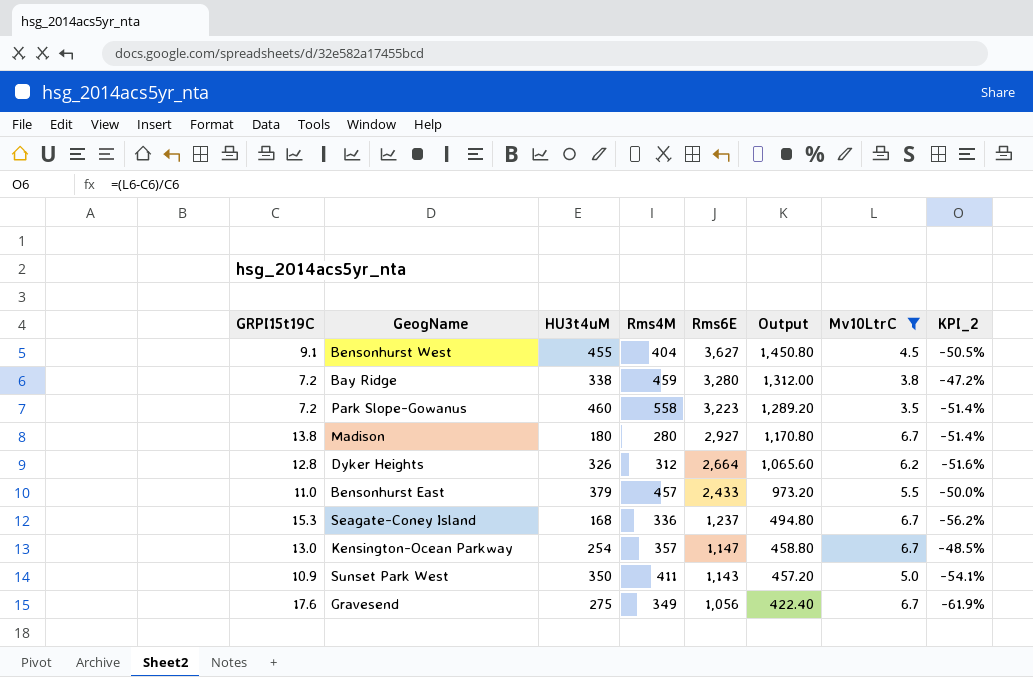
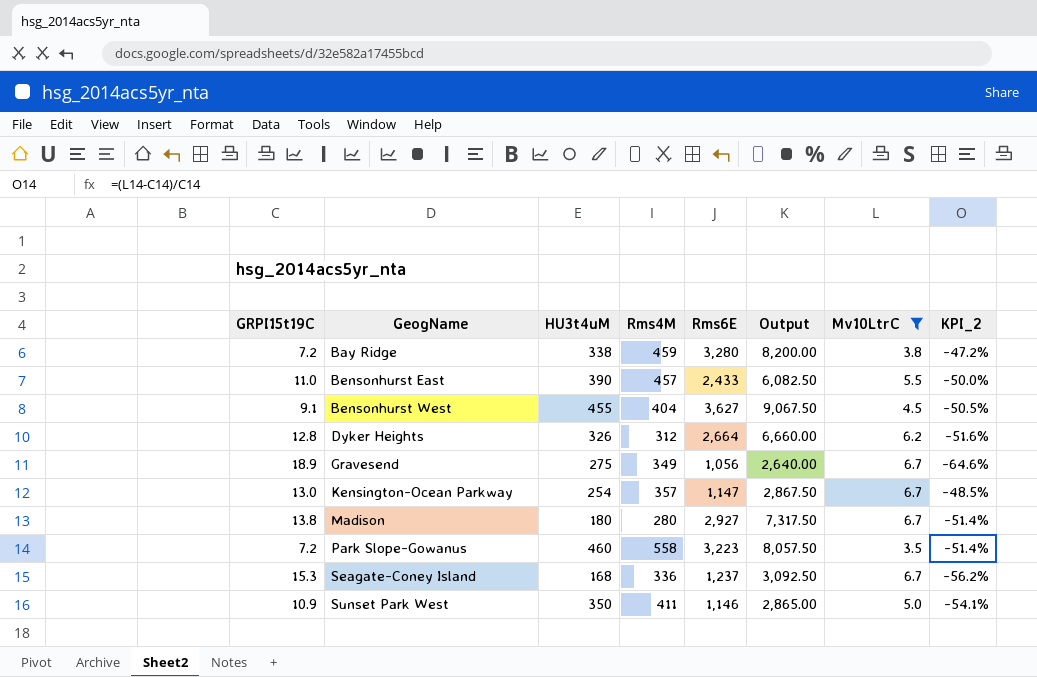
row order: Rms6E descending -> GeogName ascending
column Output | formula: [Rms6E] * 0.4 -> [Rms6E] * 2.5
Bensonhurst East | HU3t4uM: 379 -> 390
Gravesend | GRPI15t19C: 17.6 -> 18.9
Gravesend | KPI_2: -61.9% -> -64.6%
Sunset Park West | Rms6E: 1,143 -> 1,146

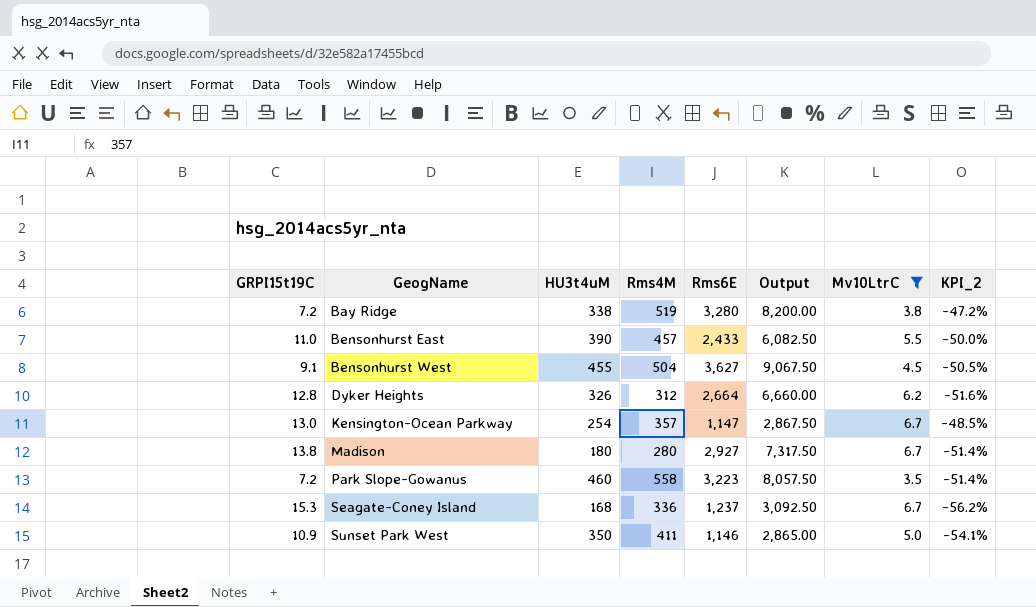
row Gravesend: 18.9 | 275 | 349 | 1,056 | 2,640.00 | 6.7 | -64.6% -> none
Bay Ridge | Rms4M: 459 -> 519
Bensonhurst West | Rms4M: 404 -> 504

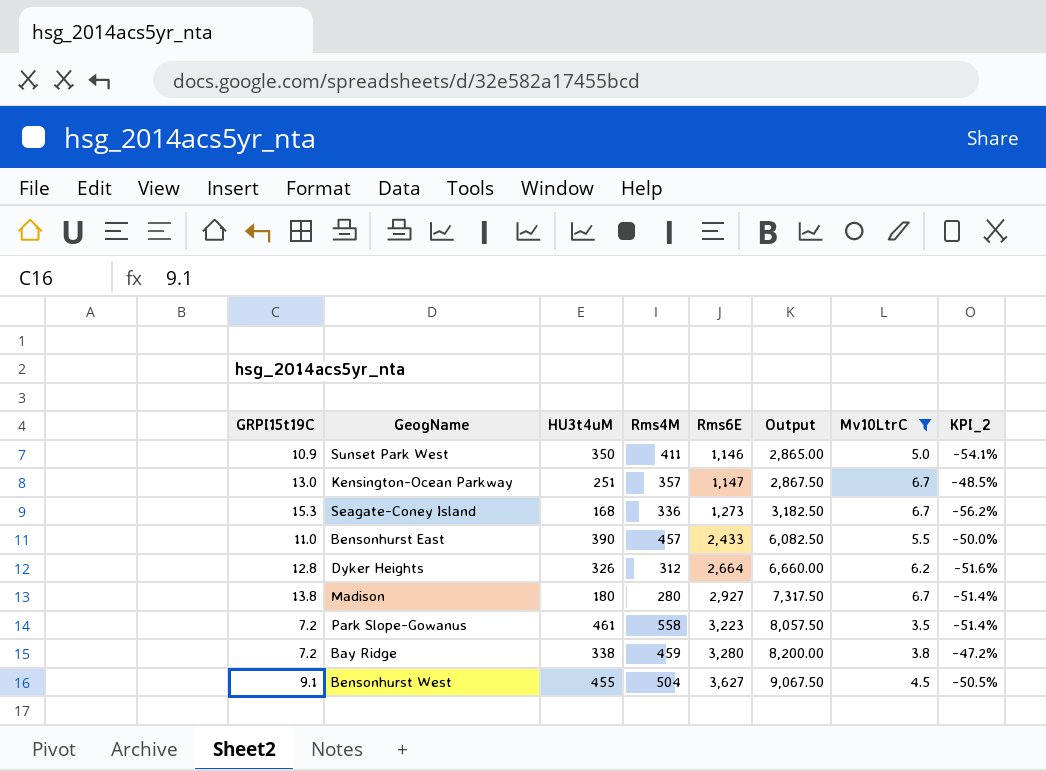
row order: GeogName ascending -> Rms6E ascending
Kensington-Ocean Parkway | HU3t4uM: 254 -> 251
Seagate-Coney Island | Rms6E: 1,237 -> 1,273
Seagate-Coney Island | Output: 3,092.50 -> 3,182.50
Park Slope-Gowanus | HU3t4uM: 460 -> 461
Bay Ridge | Rms4M: 519 -> 459

